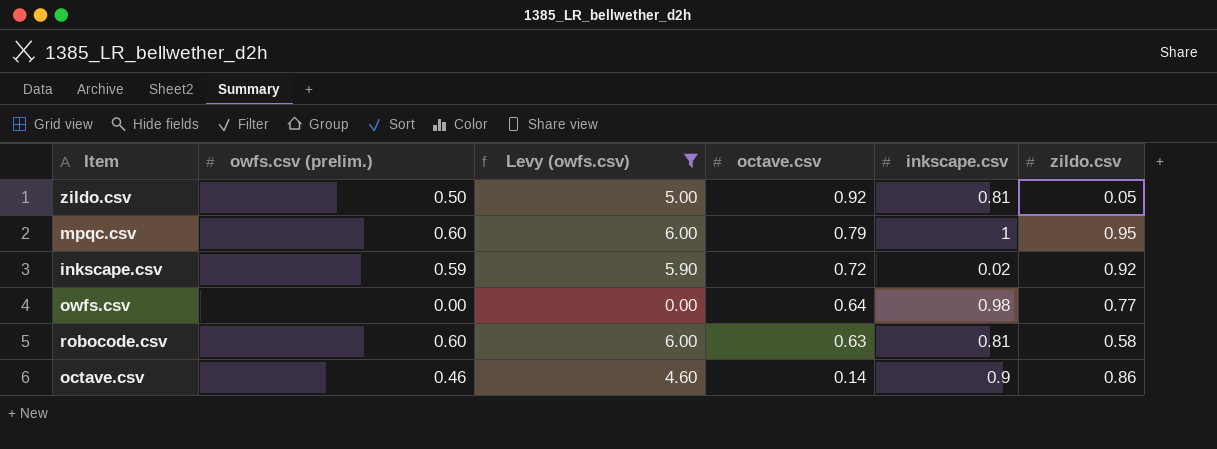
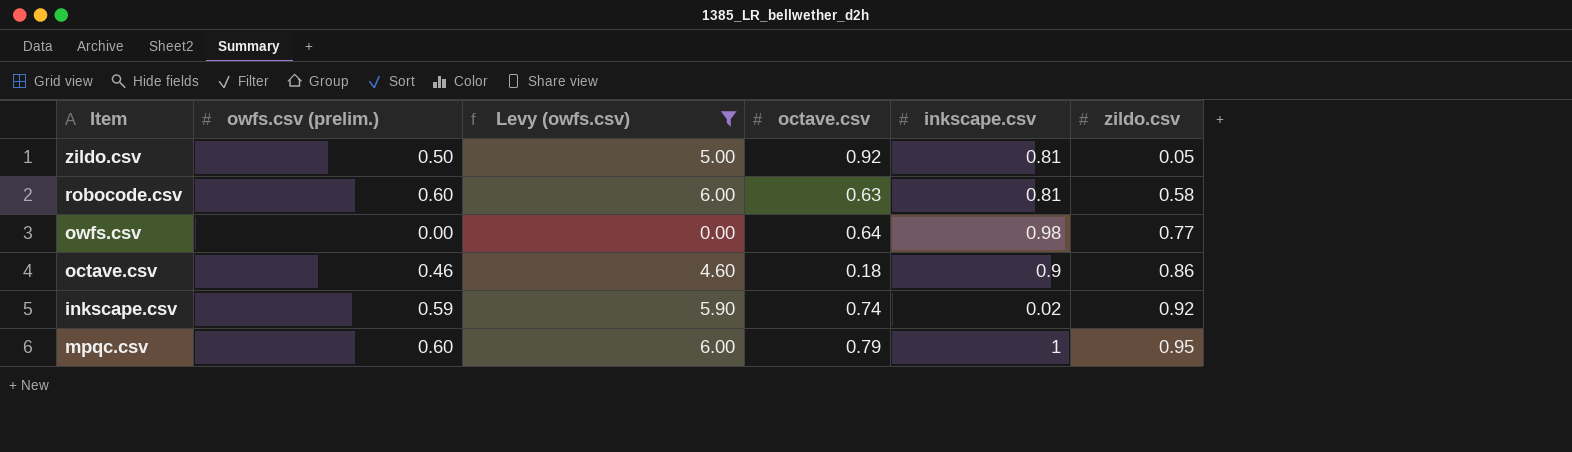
row order: octave.csv descending -> zildo.csv ascending
octave.csv | octave.csv: 0.14 -> 0.18
inkscape.csv | octave.csv: 0.72 -> 0.74

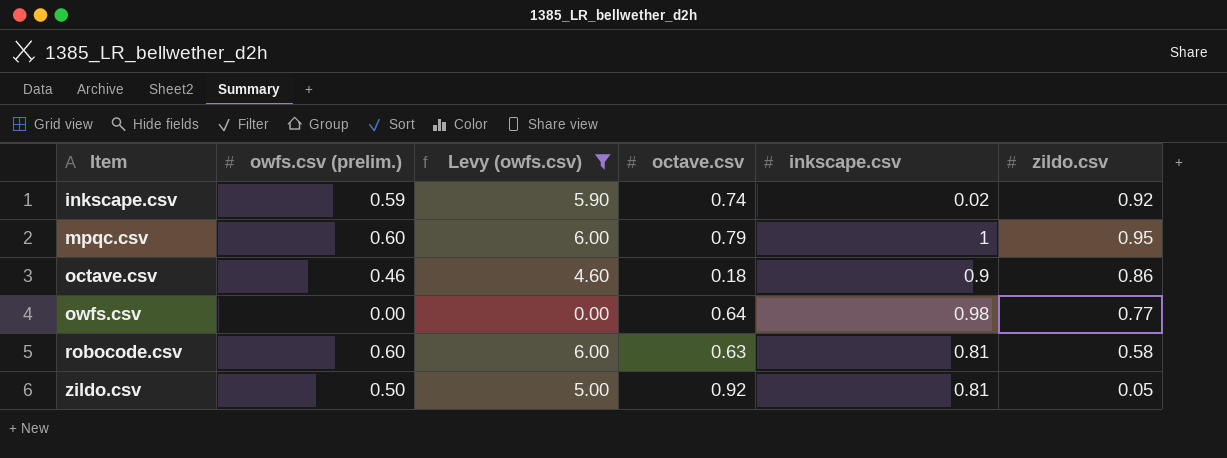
row order: zildo.csv ascending -> Item ascending

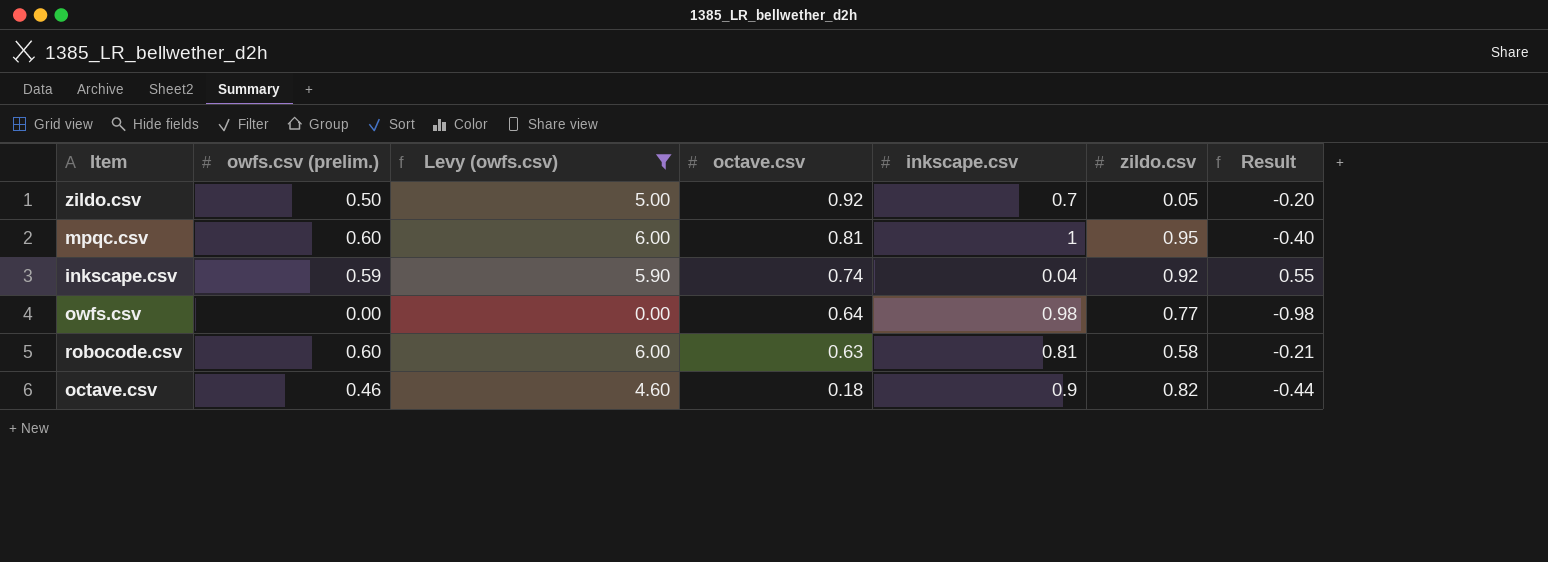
row order: Item ascending -> octave.csv descending
column Result | formula: none -> [owfs.csv (prelim.)] - [inkscape.csv]
zildo.csv | inkscape.csv: 0.81 -> 0.7
mpqc.csv | octave.csv: 0.79 -> 0.81
inkscape.csv | inkscape.csv: 0.02 -> 0.04
octave.csv | zildo.csv: 0.86 -> 0.82

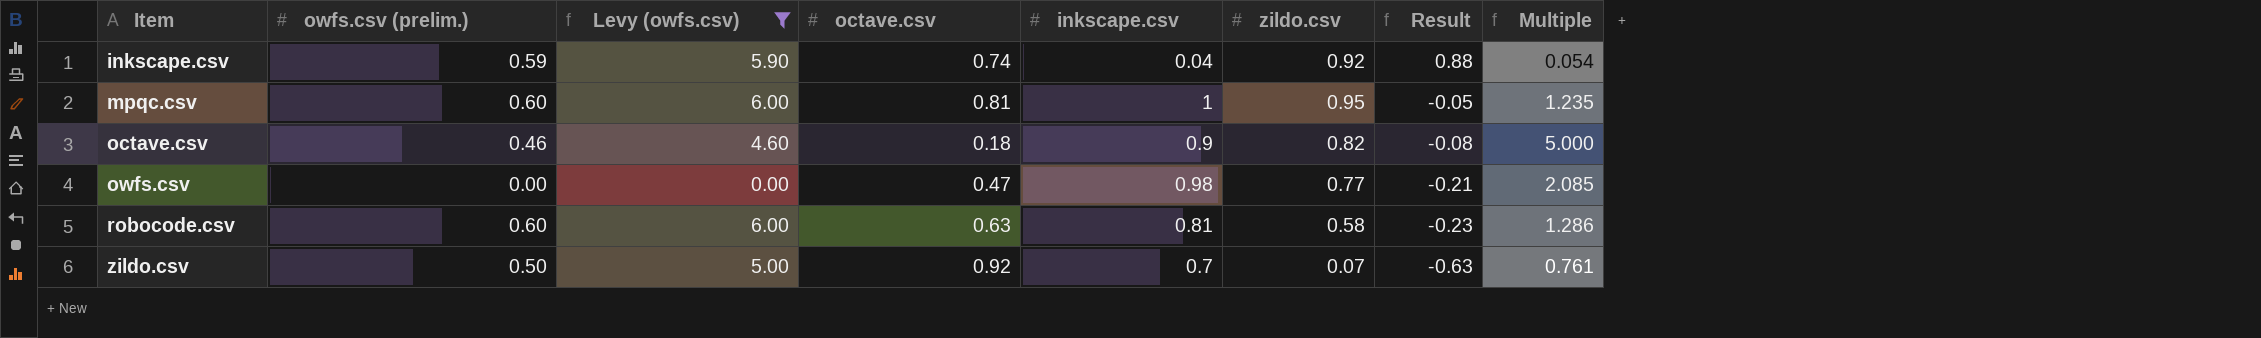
row order: octave.csv descending -> Item ascending
column Result | formula: [owfs.csv (prelim.)] - [inkscape.csv] -> [zildo.csv] - [inkscape.csv]
column Multiple | formula: none -> [inkscape.csv] / [octave.csv]
owfs.csv | octave.csv: 0.64 -> 0.47
zildo.csv | zildo.csv: 0.05 -> 0.07

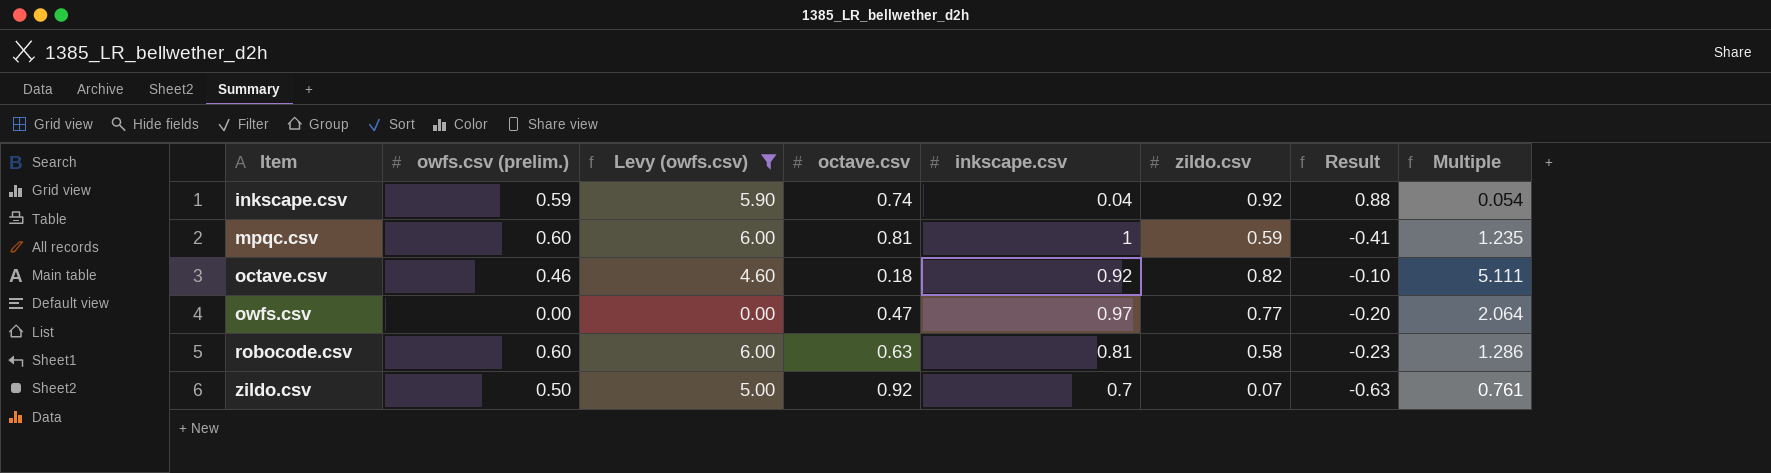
mpqc.csv | zildo.csv: 0.95 -> 0.59
mpqc.csv | Result: -0.05 -> -0.41
octave.csv | inkscape.csv: 0.9 -> 0.92
octave.csv | Result: -0.08 -> -0.10
octave.csv | Multiple: 5.000 -> 5.111
owfs.csv | inkscape.csv: 0.98 -> 0.97
owfs.csv | Result: -0.21 -> -0.20
owfs.csv | Multiple: 2.085 -> 2.064

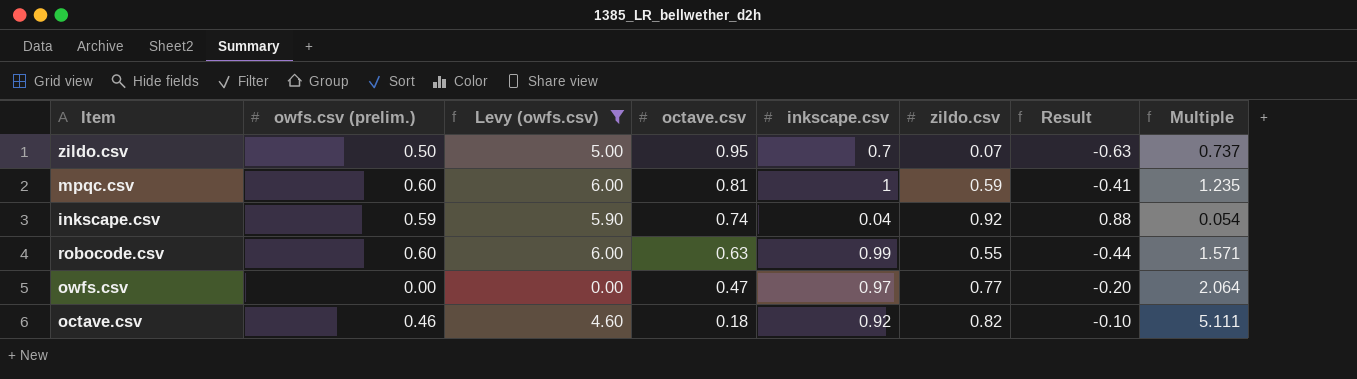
row order: Item ascending -> octave.csv descending
zildo.csv | octave.csv: 0.92 -> 0.95
zildo.csv | Multiple: 0.761 -> 0.737
robocode.csv | inkscape.csv: 0.81 -> 0.99
robocode.csv | zildo.csv: 0.58 -> 0.55
robocode.csv | Result: -0.23 -> -0.44
robocode.csv | Multiple: 1.286 -> 1.571

